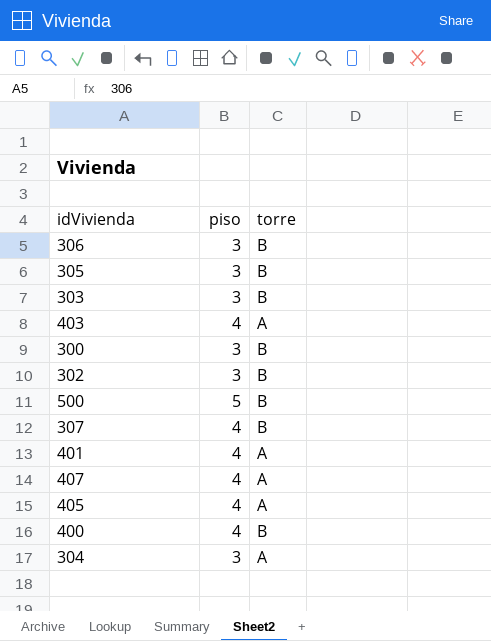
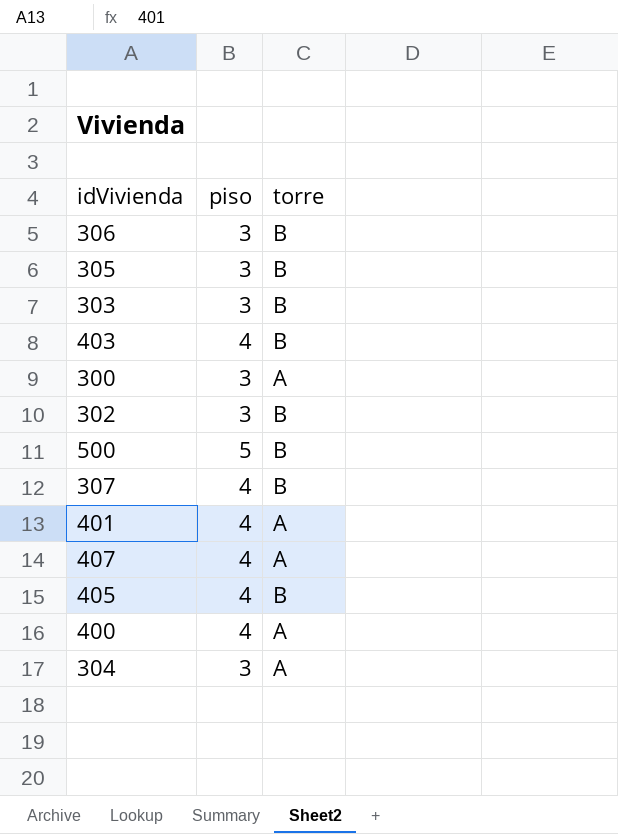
403 | torre: A -> B
300 | torre: B -> A
405 | torre: A -> B
400 | torre: B -> A

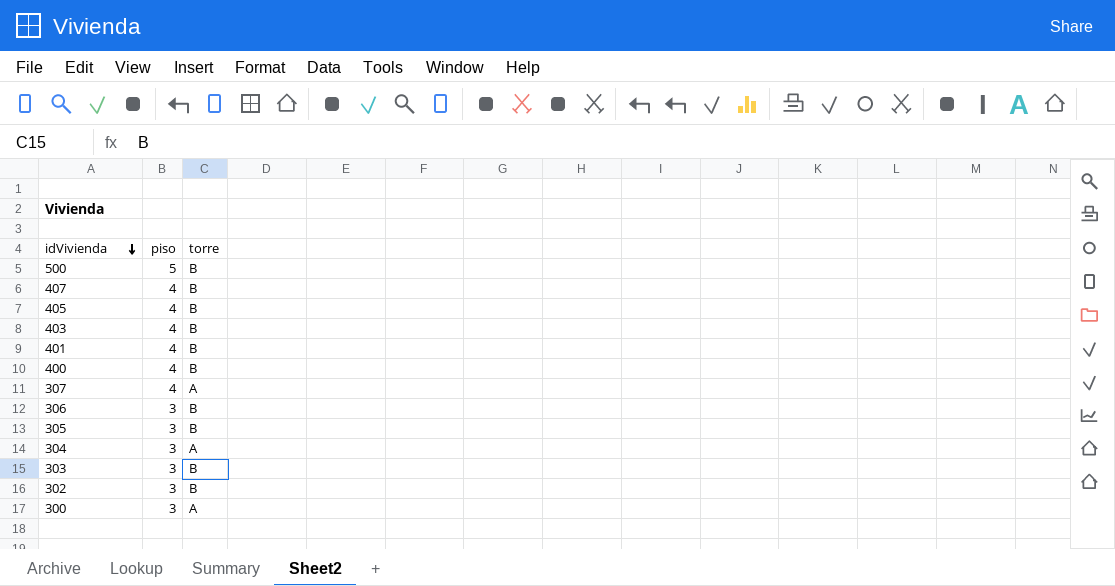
row order: none -> idVivienda descending
407 | torre: A -> B
401 | torre: A -> B
400 | torre: A -> B
307 | torre: B -> A

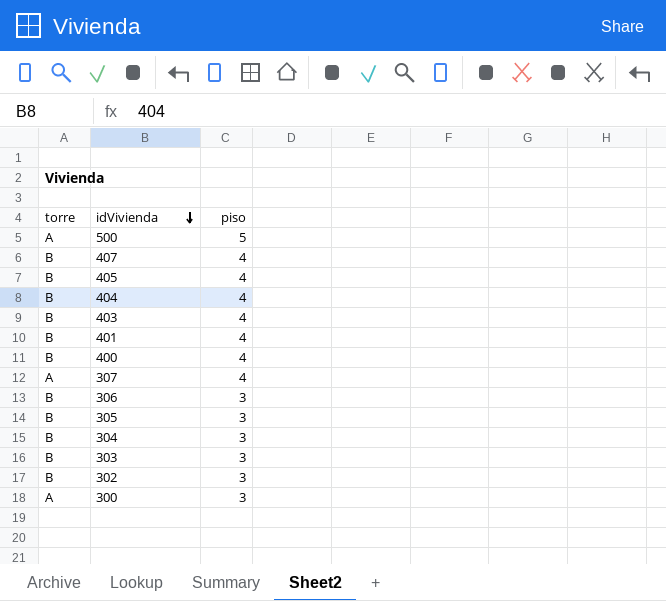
column torre | position: 3 -> 1
500 | torre: B -> A
row 404: none -> B | 4
304 | torre: A -> B

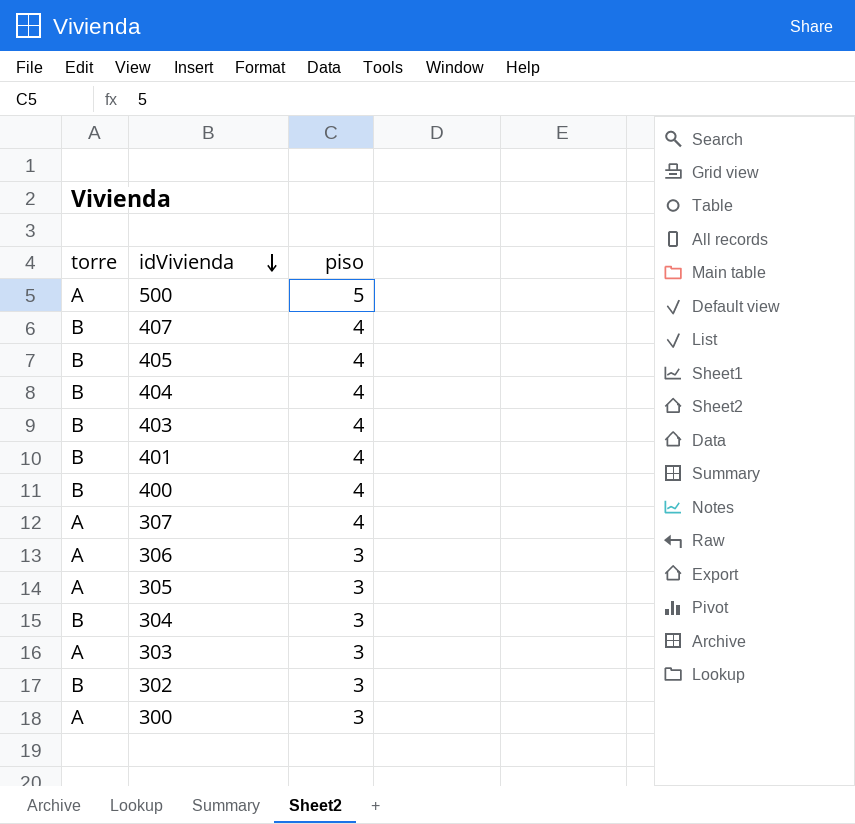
306 | torre: B -> A
305 | torre: B -> A
303 | torre: B -> A

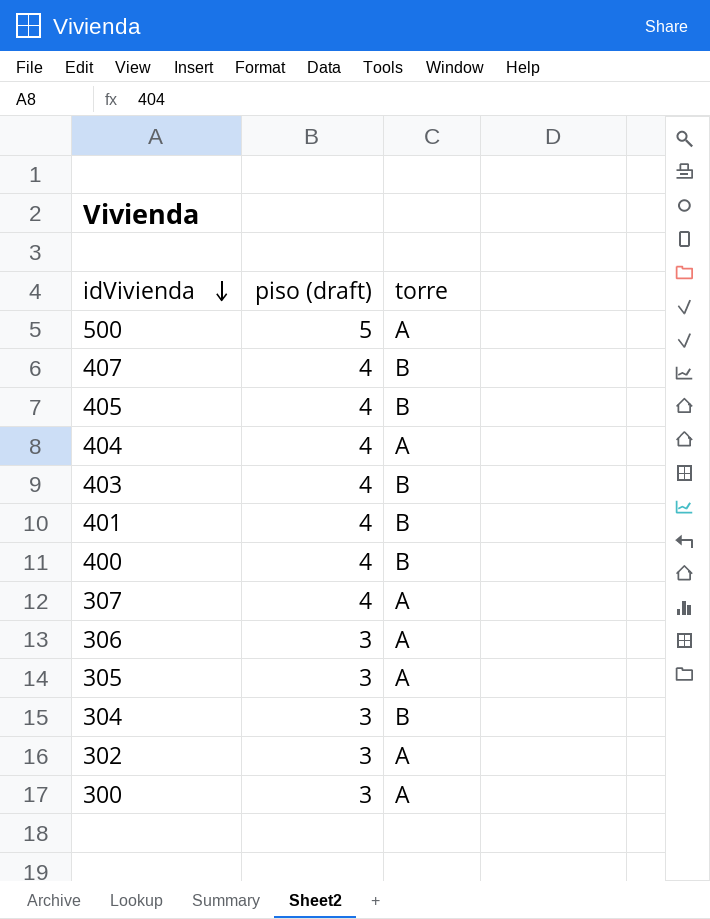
column name: piso -> piso (draft)
column torre | position: 1 -> 3
row 303: A | 3 -> none
404 | torre: B -> A
302 | torre: B -> A

